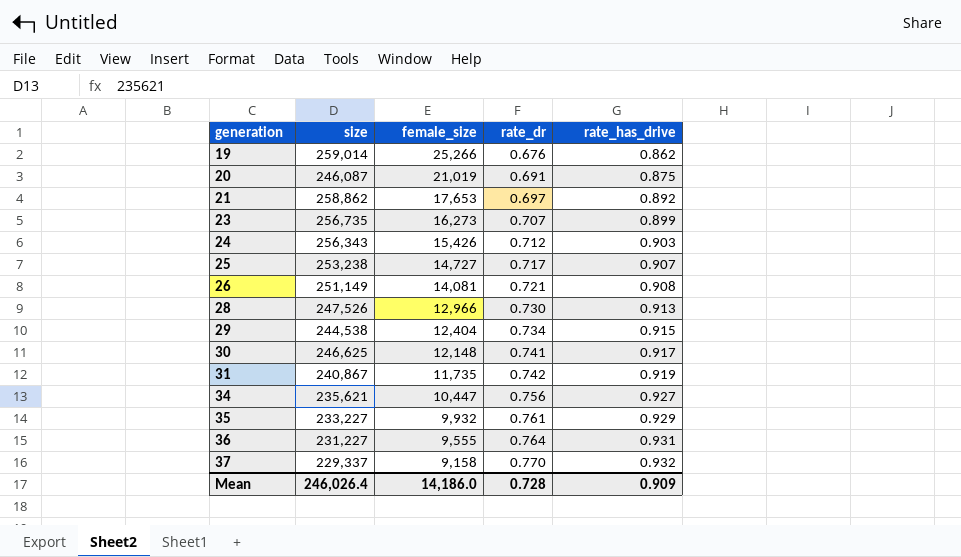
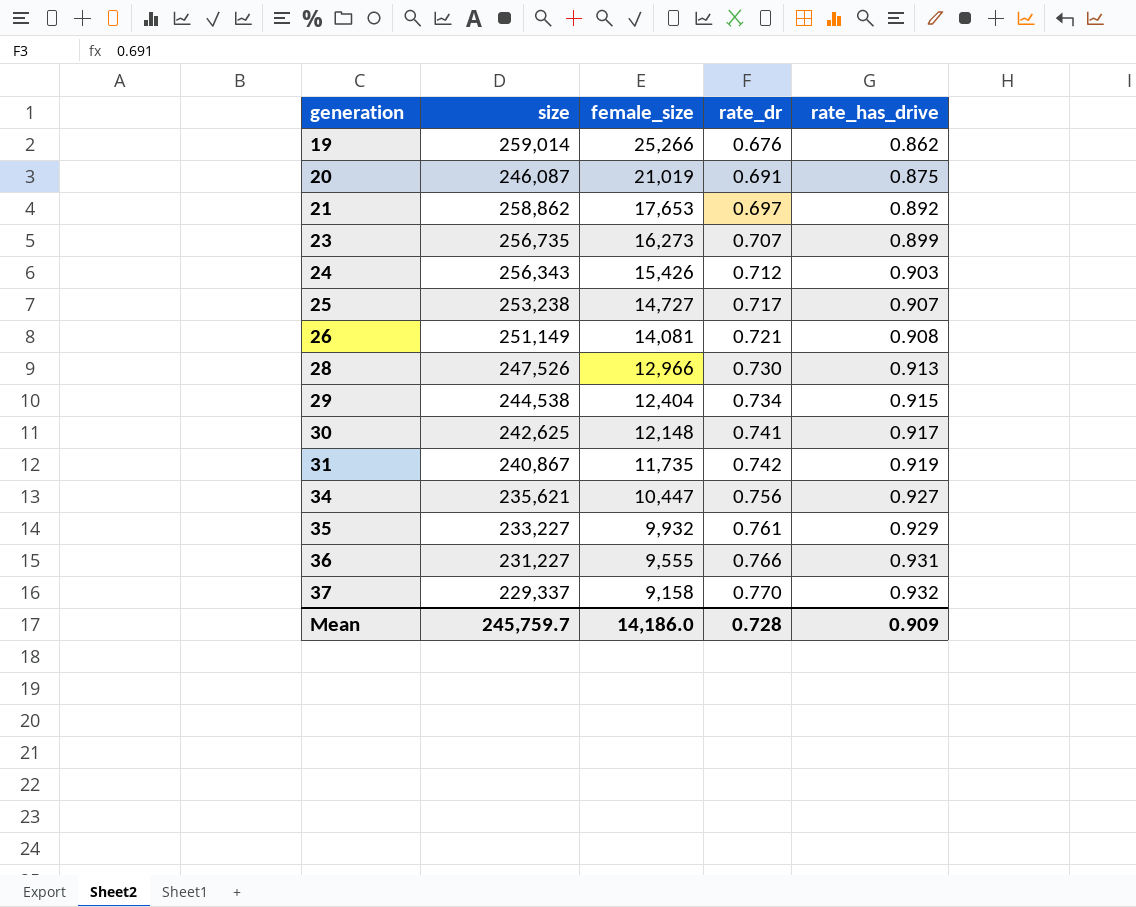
30 | size: 246,625 -> 242,625
36 | rate_dr: 0.764 -> 0.766
Mean | size: 246,026.4 -> 245,759.7

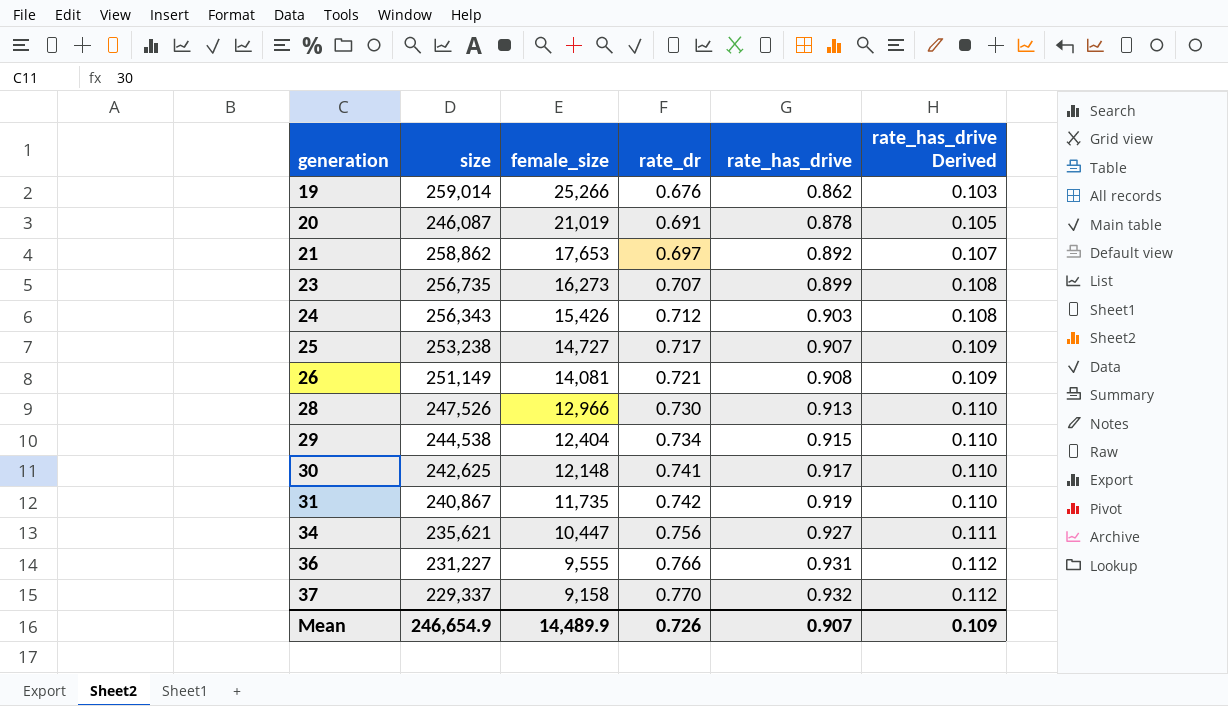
column rate_has_drive Derived | formula: none -> [rate_has_drive] * 0.12
row 35: 233,227 | 9,932 | 0.761 | 0.929 -> none
20 | rate_has_drive: 0.875 -> 0.878
Mean | size: 245,759.7 -> 246,654.9
Mean | female_size: 14,186.0 -> 14,489.9
Mean | rate_dr: 0.728 -> 0.726
Mean | rate_has_drive: 0.909 -> 0.907

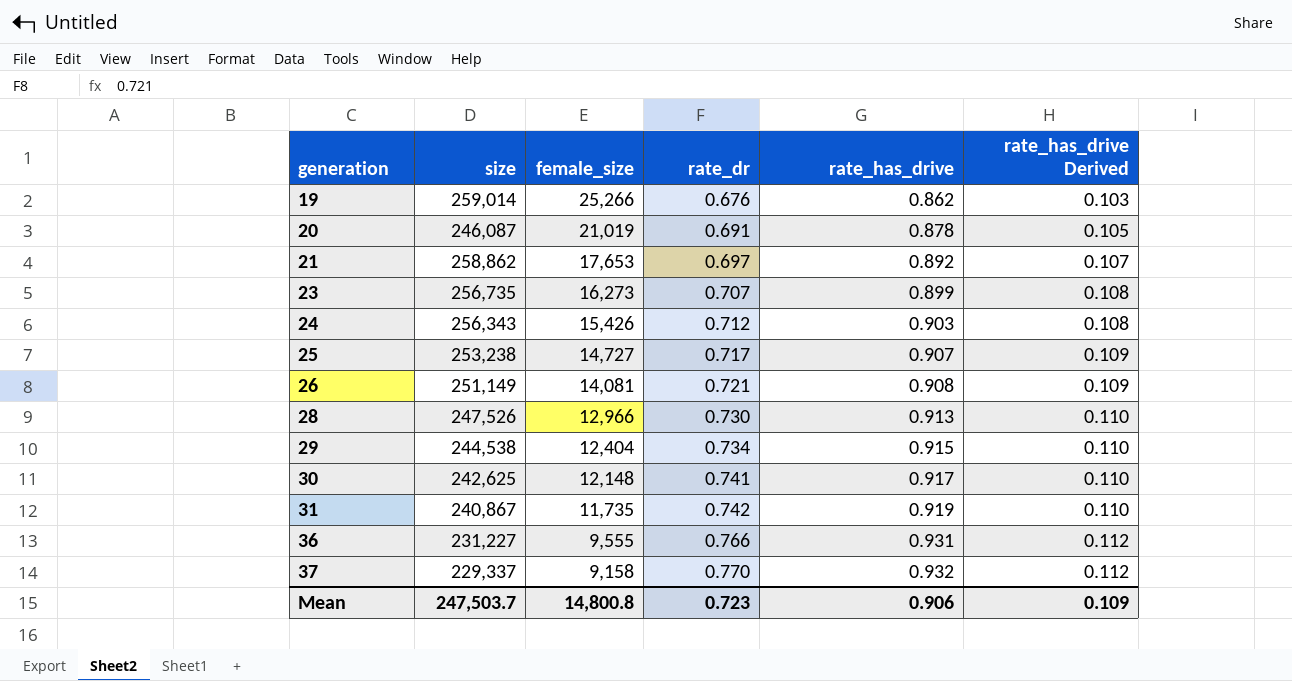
row 34: 235,621 | 10,447 | 0.756 | 0.927 | 0.111 -> none
Mean | size: 246,654.9 -> 247,503.7
Mean | female_size: 14,489.9 -> 14,800.8
Mean | rate_dr: 0.726 -> 0.723
Mean | rate_has_drive: 0.907 -> 0.906

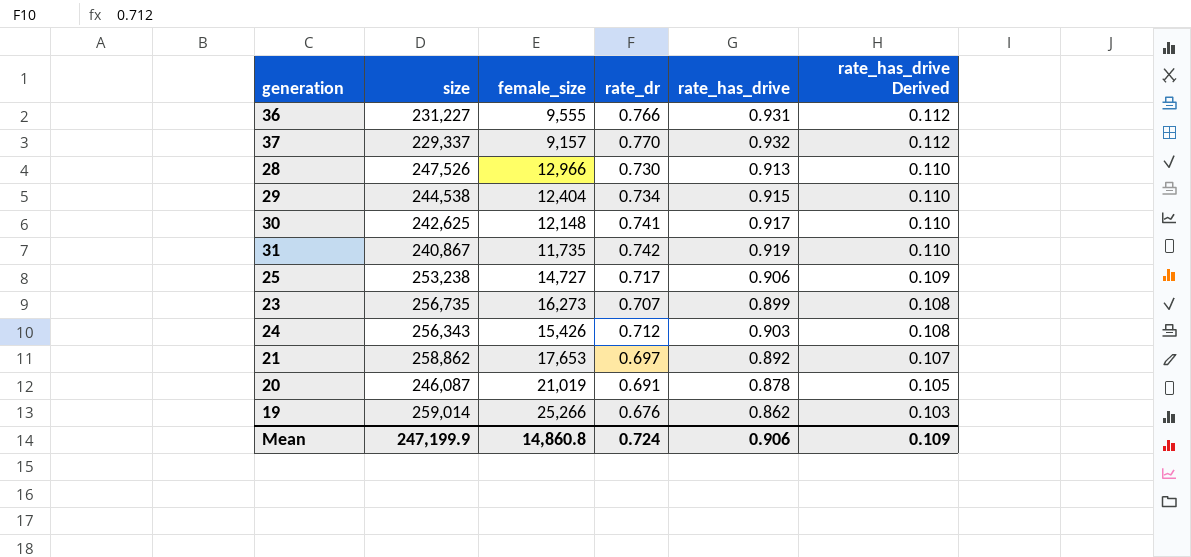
row order: generation ascending -> rate_has_drive Derived descending
row 26: 251,149 | 14,081 | 0.721 | 0.908 | 0.109 -> none
37 | female_size: 9,158 -> 9,157
25 | rate_has_drive: 0.907 -> 0.906
Mean | size: 247,503.7 -> 247,199.9
Mean | female_size: 14,800.8 -> 14,860.8
Mean | rate_dr: 0.723 -> 0.724

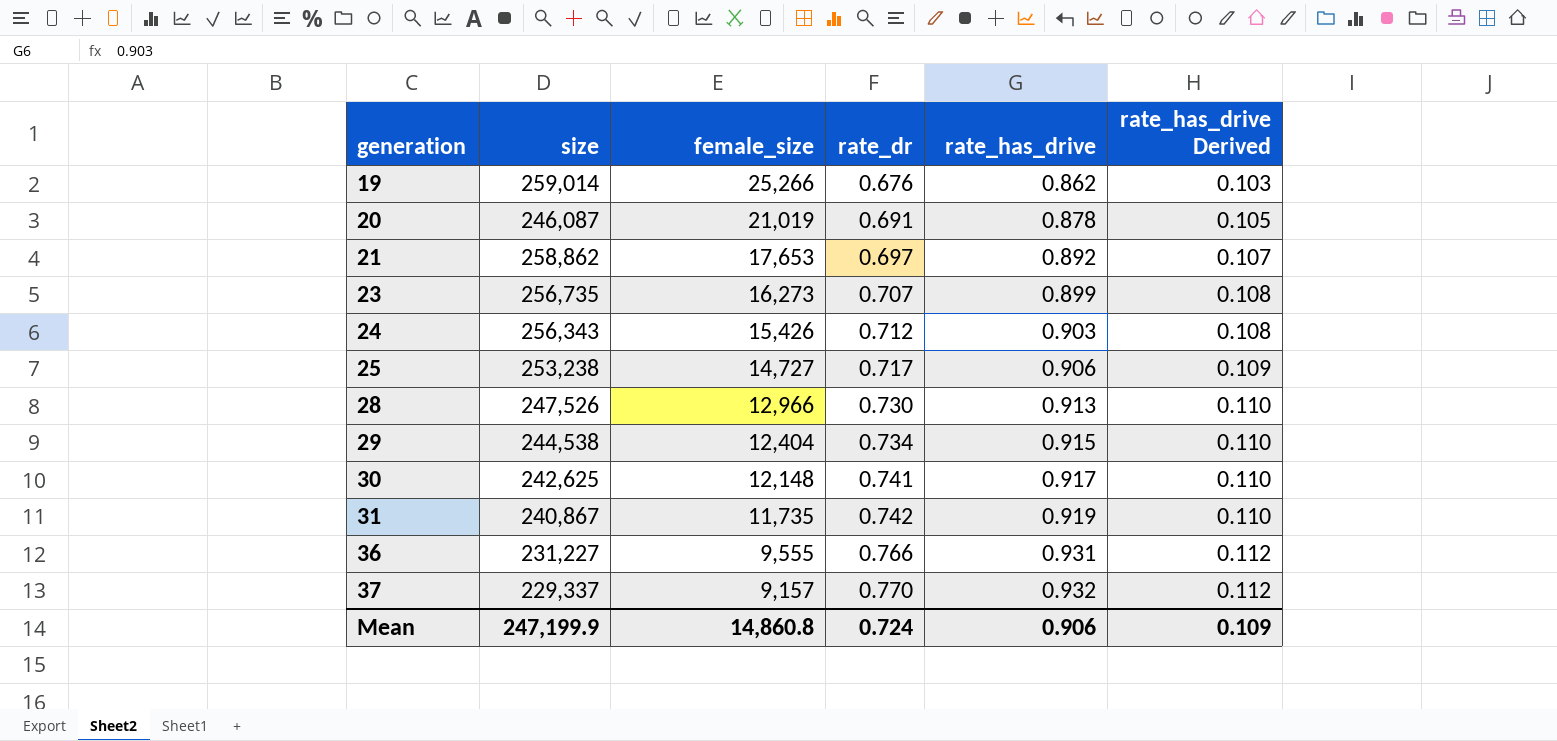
row order: rate_has_drive Derived descending -> generation ascending

